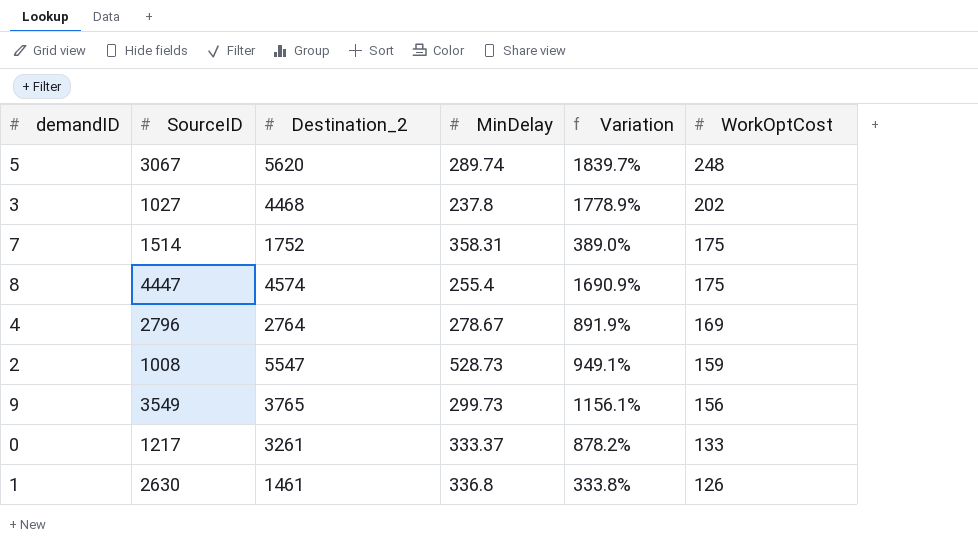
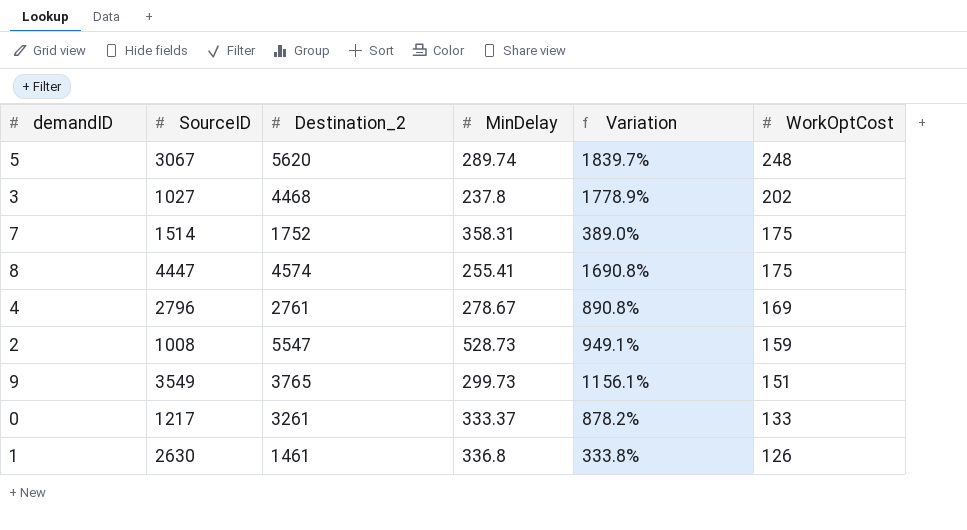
8 | MinDelay: 255.4 -> 255.41
8 | Variation: 1690.9% -> 1690.8%
4 | Destination_2: 2764 -> 2761
4 | Variation: 891.9% -> 890.8%
9 | WorkOptCost: 156 -> 151

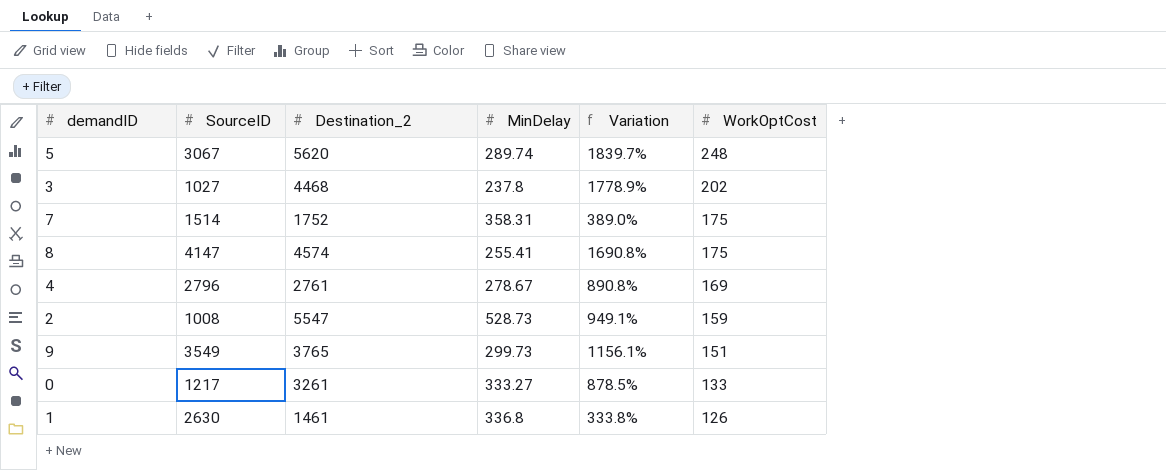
8 | SourceID: 4447 -> 4147
0 | MinDelay: 333.37 -> 333.27
0 | Variation: 878.2% -> 878.5%

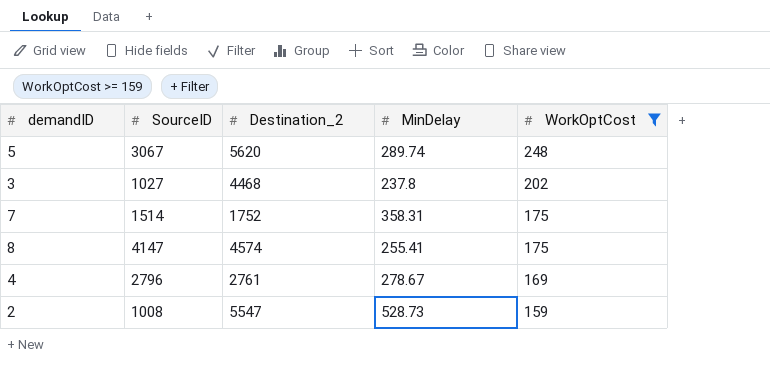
filter: none -> WorkOptCost >= 159
column Variation | formula: ([Destination_2] - [MinDelay]) / [MinDelay] -> none

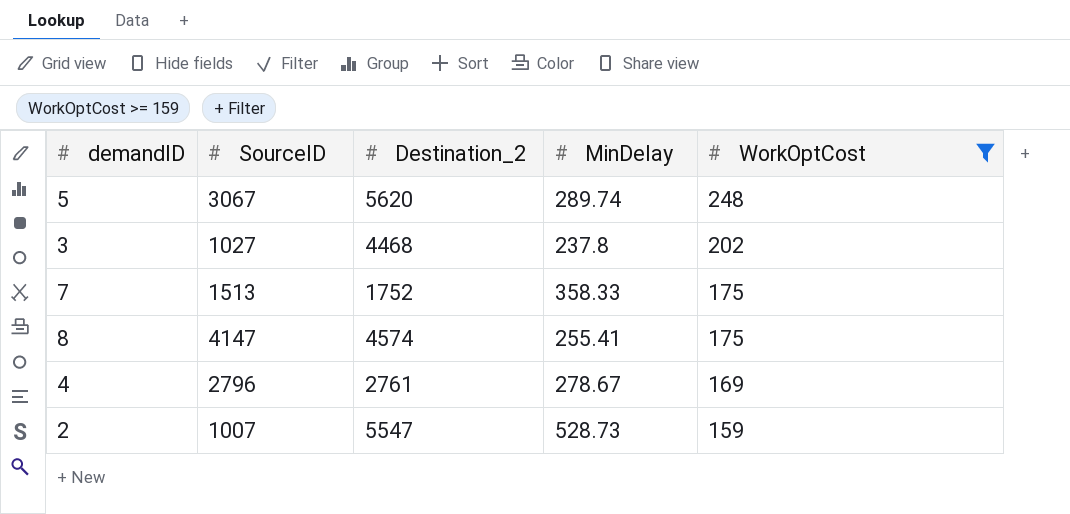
7 | SourceID: 1514 -> 1513
7 | MinDelay: 358.31 -> 358.33
2 | SourceID: 1008 -> 1007

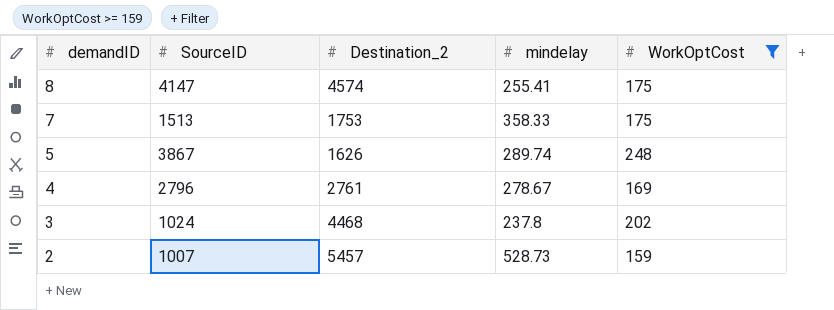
row order: WorkOptCost descending -> demandID descending
column name: MinDelay -> mindelay
7 | Destination_2: 1752 -> 1753
5 | SourceID: 3067 -> 3867
5 | Destination_2: 5620 -> 1626
3 | SourceID: 1027 -> 1024
2 | Destination_2: 5547 -> 5457

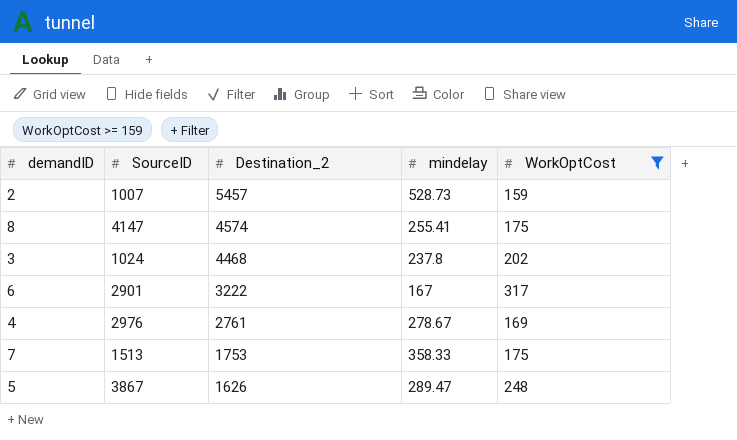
row order: demandID descending -> Destination_2 descending
row 6: none -> 2901 | 3222 | 167 | 317
4 | SourceID: 2796 -> 2976
5 | mindelay: 289.74 -> 289.47

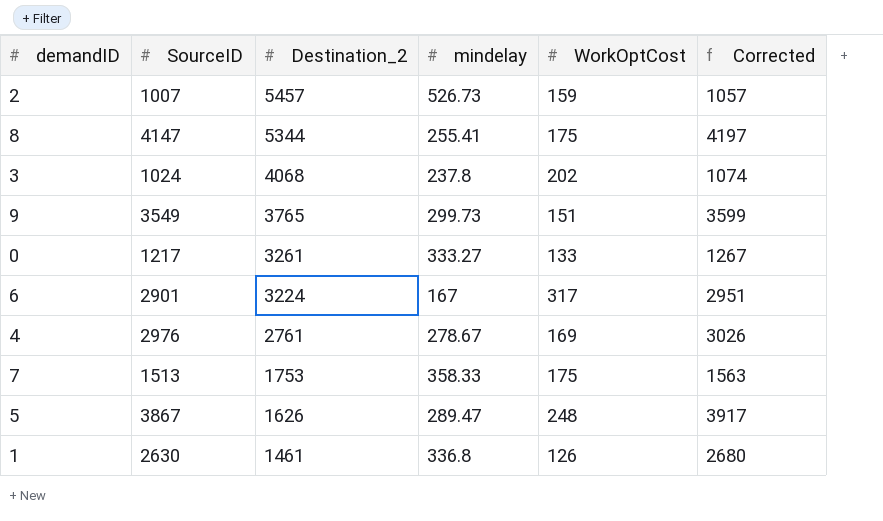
filter: WorkOptCost >= 159 -> none
column Corrected | formula: none -> [SourceID] + 50
2 | mindelay: 528.73 -> 526.73
8 | Destination_2: 4574 -> 5344
3 | Destination_2: 4468 -> 4068
6 | Destination_2: 3222 -> 3224

